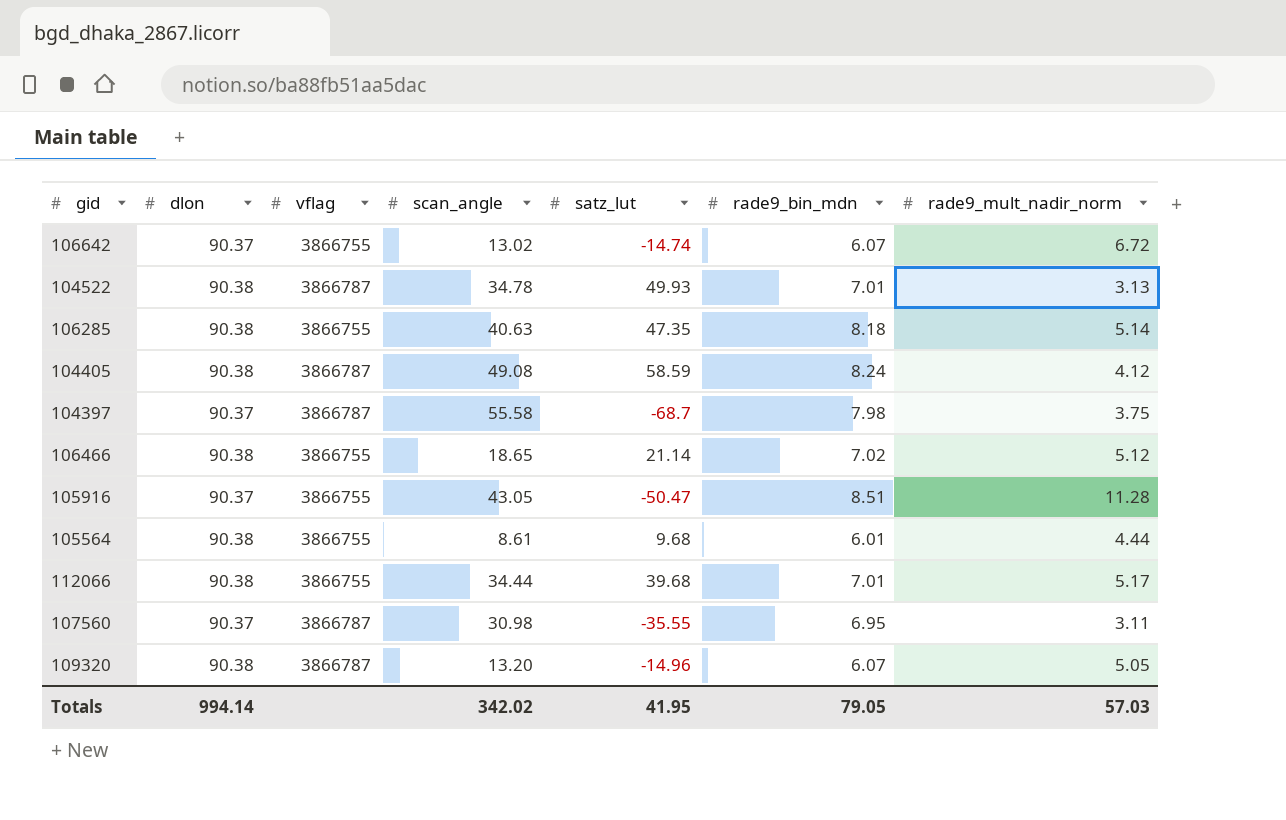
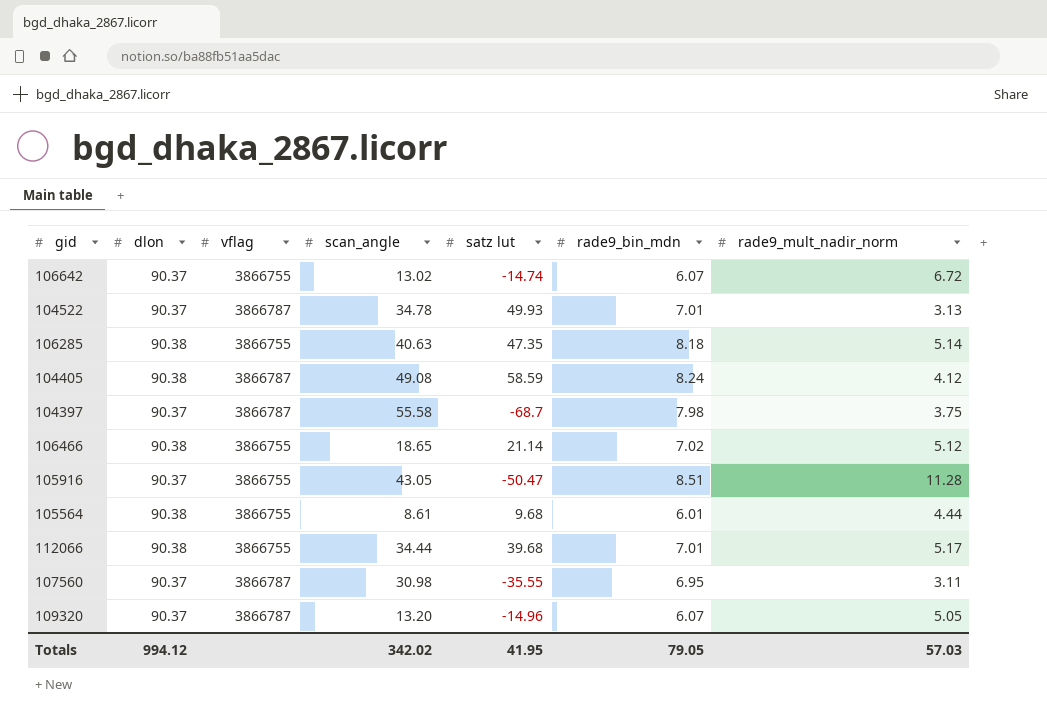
column name: satz_lut -> satz lut
104522 | dlon: 90.38 -> 90.37
109320 | dlon: 90.38 -> 90.37
Totals | dlon: 994.14 -> 994.12

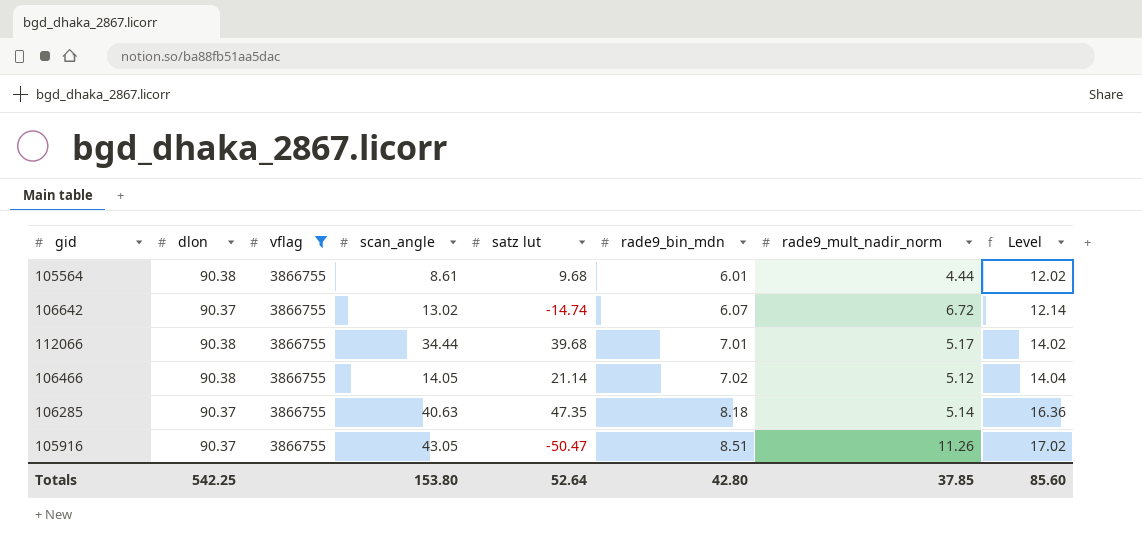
filter: none -> vflag = 3866755
row order: none -> rade9_bin_mdn ascending
column Level | formula: none -> [rade9_bin_mdn] * 2
106466 | scan_angle: 18.65 -> 14.05
106285 | dlon: 90.38 -> 90.37
105916 | rade9_mult_nadir_norm: 11.28 -> 11.26
Totals | dlon: 994.12 -> 542.25
Totals | scan_angle: 342.02 -> 153.80
Totals | satz lut: 41.95 -> 52.64
Totals | rade9_bin_mdn: 79.05 -> 42.80
Totals | rade9_mult_nadir_norm: 57.03 -> 37.85

